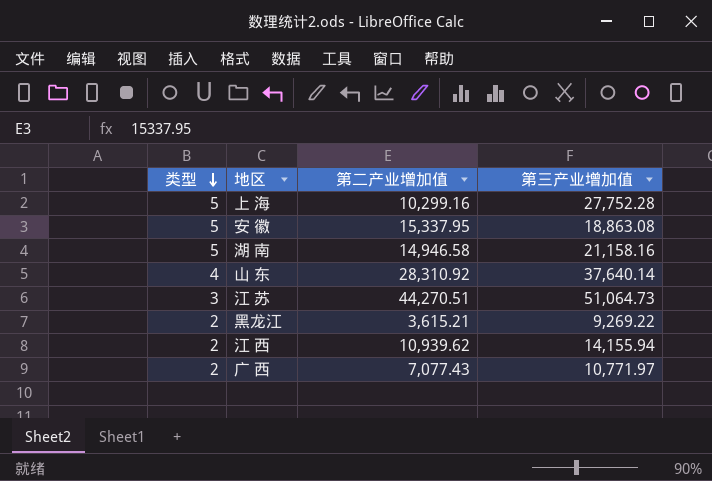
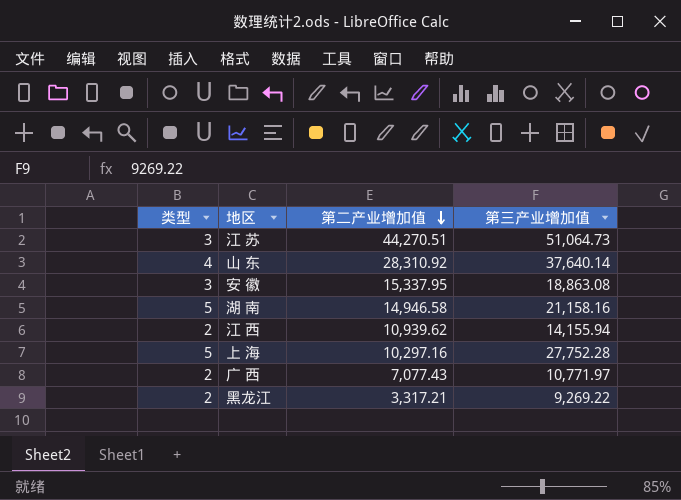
row order: 类型 descending -> 第二产业增加值 descending
安 徽 | 类型: 5 -> 3
上 海 | 第二产业增加值: 10,299.16 -> 10,297.16
黑龙江 | 第二产业增加值: 3,615.21 -> 3,317.21

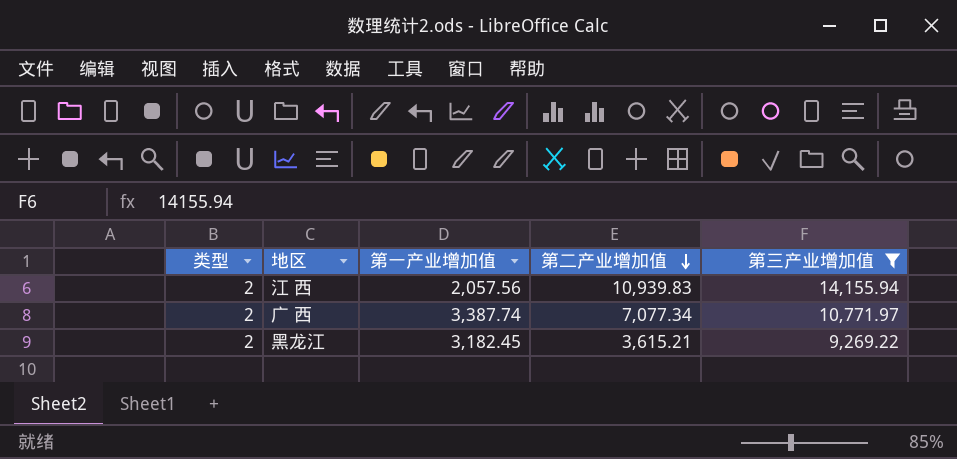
filter: none -> 第三产业增加值 <= 14,155.94
column 第一产业增加值 | position: none -> 3
江 西 | 第二产业增加值: 10,939.62 -> 10,939.83
广 西 | 第二产业增加值: 7,077.43 -> 7,077.34
黑龙江 | 第二产业增加值: 3,317.21 -> 3,615.21

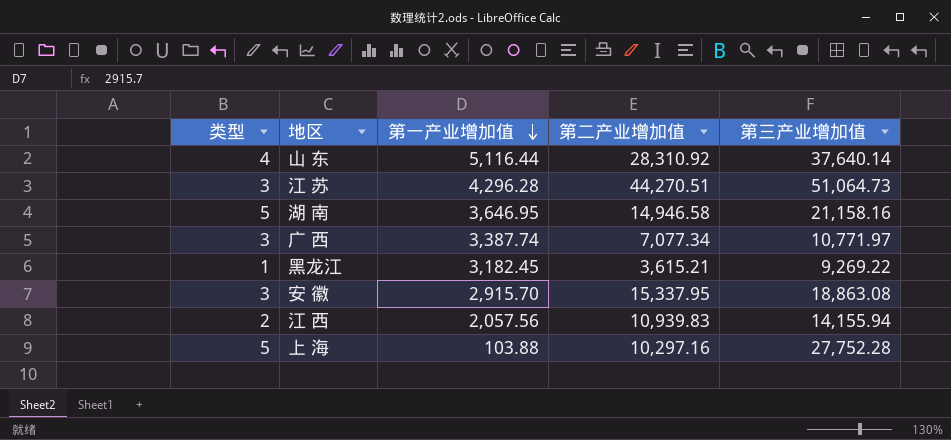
filter: 第三产业增加值 <= 14,155.94 -> none
row order: 第二产业增加值 descending -> 第一产业增加值 descending
广 西 | 类型: 2 -> 3
黑龙江 | 类型: 2 -> 1

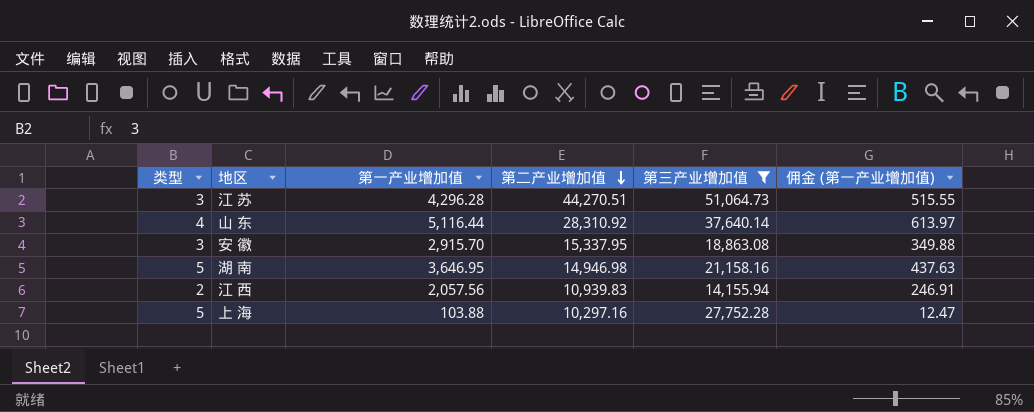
filter: none -> 第三产业增加值 >= 14,155.94
row order: 第一产业增加值 descending -> 第二产业增加值 descending
column 佣金 (第一产业增加值) | formula: none -> [第一产业增加值] * 0.12
湖 南 | 第二产业增加值: 14,946.58 -> 14,946.98

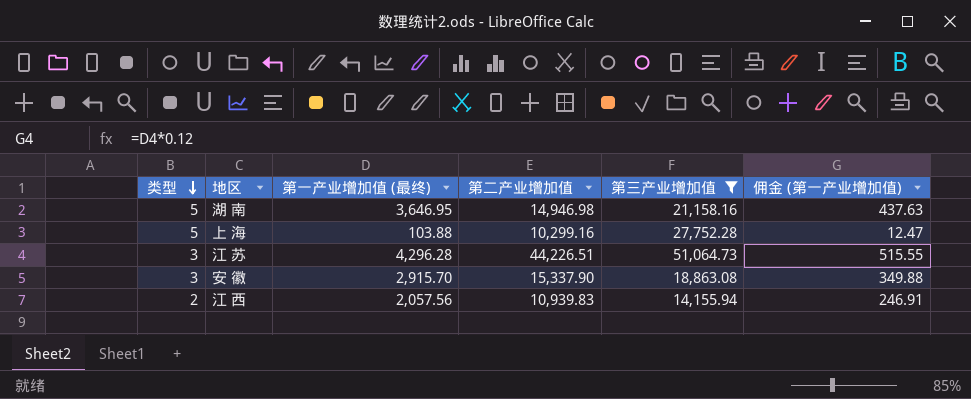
row order: 第二产业增加值 descending -> 类型 descending
column name: 第一产业增加值 -> 第一产业增加值 (最终)
row 山 东: 4 | 5,116.44 | 28,310.92 | 37,640.14 | 613.97 -> none
上 海 | 第二产业增加值: 10,297.16 -> 10,299.16
江 苏 | 第二产业增加值: 44,270.51 -> 44,226.51
安 徽 | 第二产业增加值: 15,337.95 -> 15,337.90

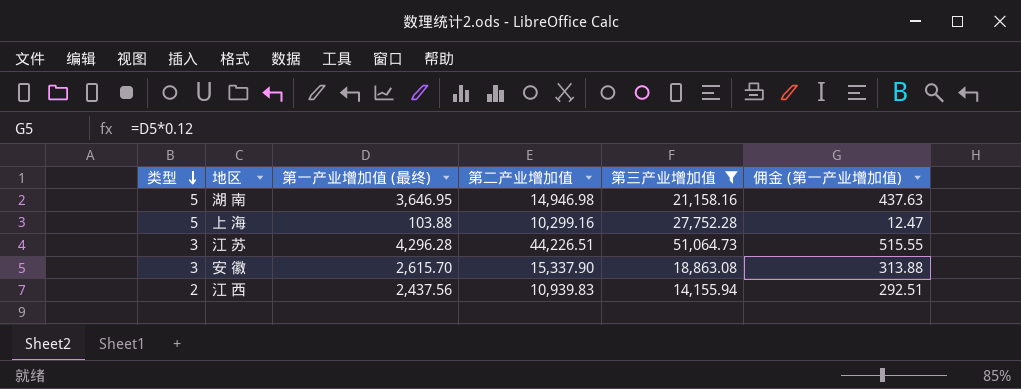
安 徽 | 第一产业增加值 (最终): 2,915.70 -> 2,615.70
安 徽 | 佣金 (第一产业增加值): 349.88 -> 313.88
江 西 | 第一产业增加值 (最终): 2,057.56 -> 2,437.56
江 西 | 佣金 (第一产业增加值): 246.91 -> 292.51

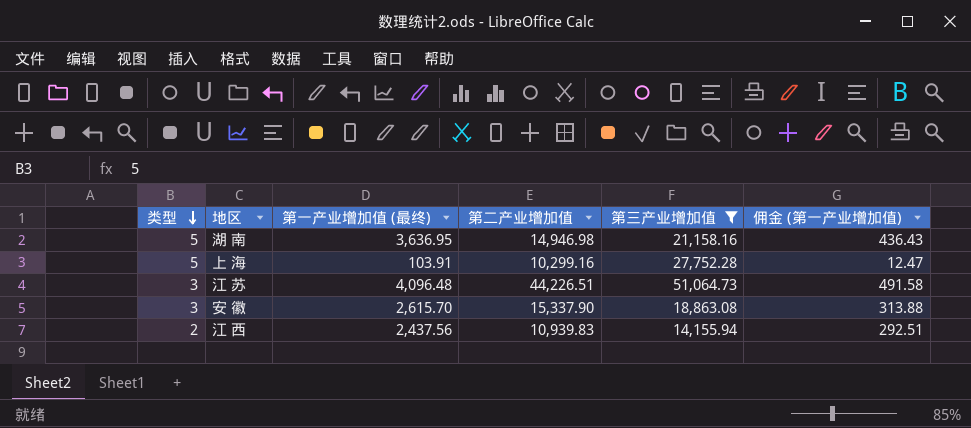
湖 南 | 第一产业增加值 (最终): 3,646.95 -> 3,636.95
湖 南 | 佣金 (第一产业增加值): 437.63 -> 436.43
上 海 | 第一产业增加值 (最终): 103.88 -> 103.91
江 苏 | 第一产业增加值 (最终): 4,296.28 -> 4,096.48
江 苏 | 佣金 (第一产业增加值): 515.55 -> 491.58

